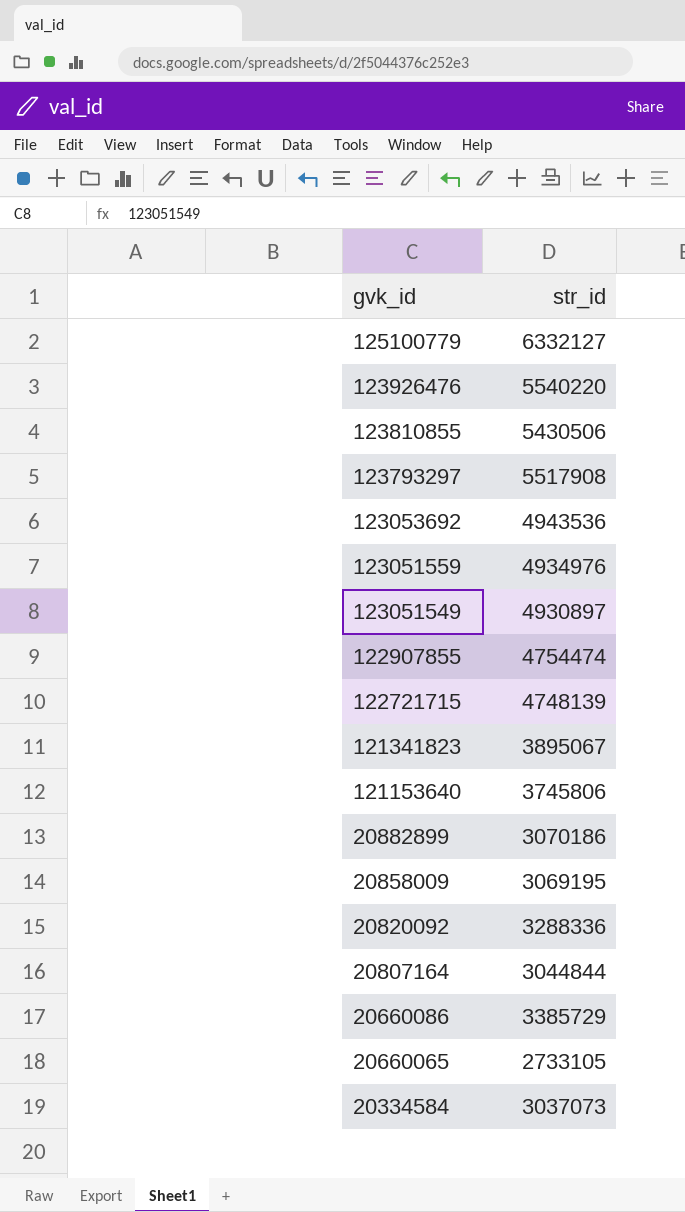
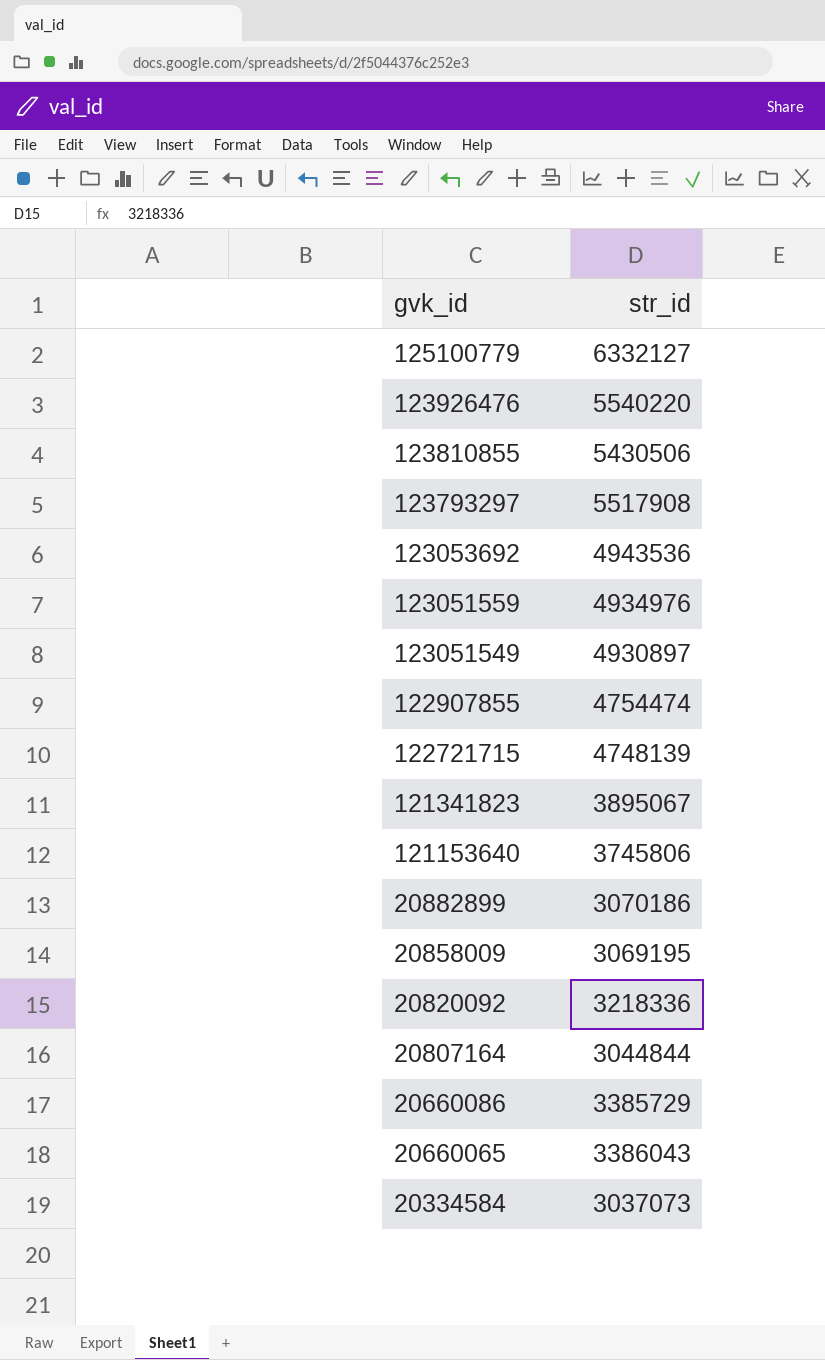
20820092 | str_id: 3288336 -> 3218336
20660065 | str_id: 2733105 -> 3386043

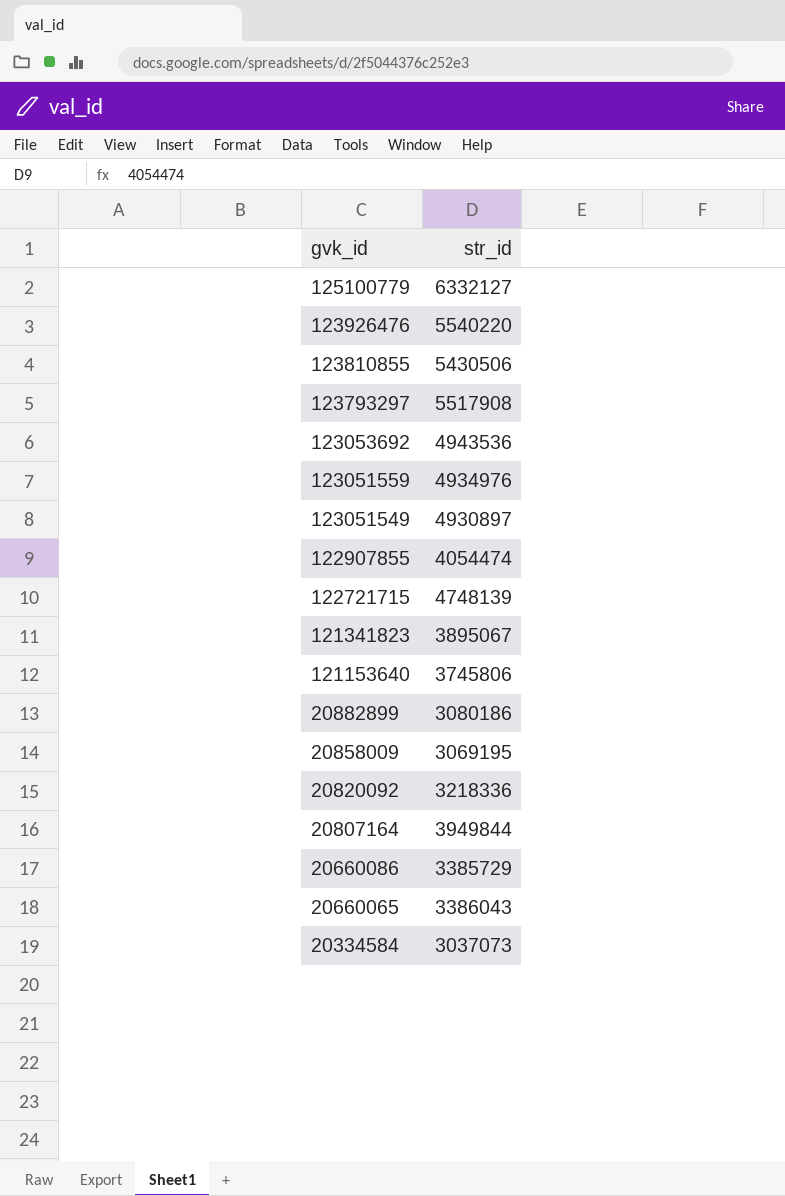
122907855 | str_id: 4754474 -> 4054474
20882899 | str_id: 3070186 -> 3080186
20807164 | str_id: 3044844 -> 3949844

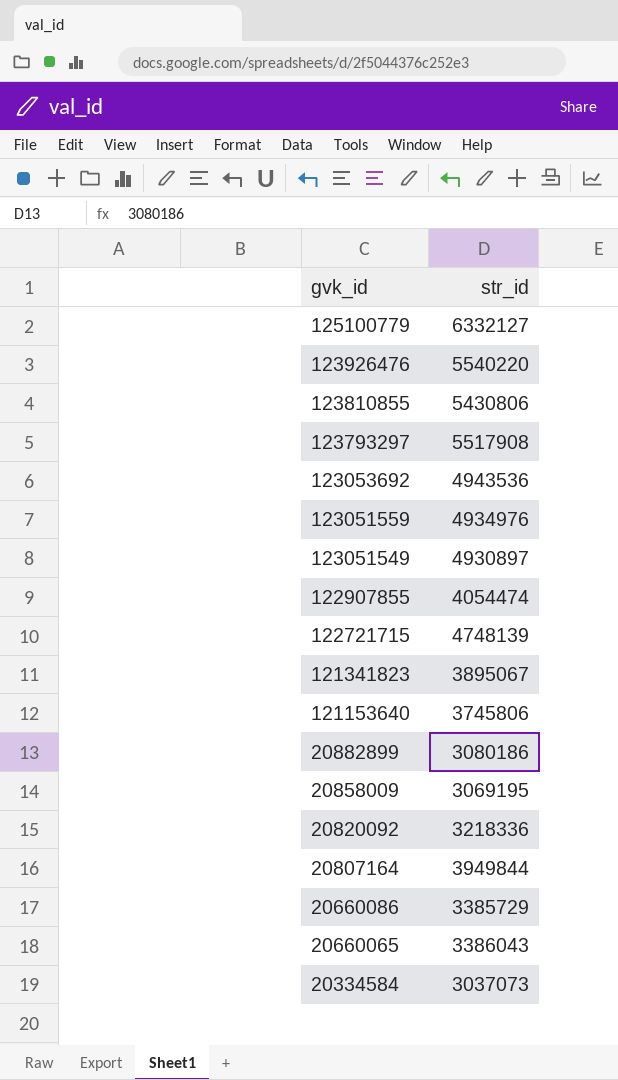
123810855 | str_id: 5430506 -> 5430806

